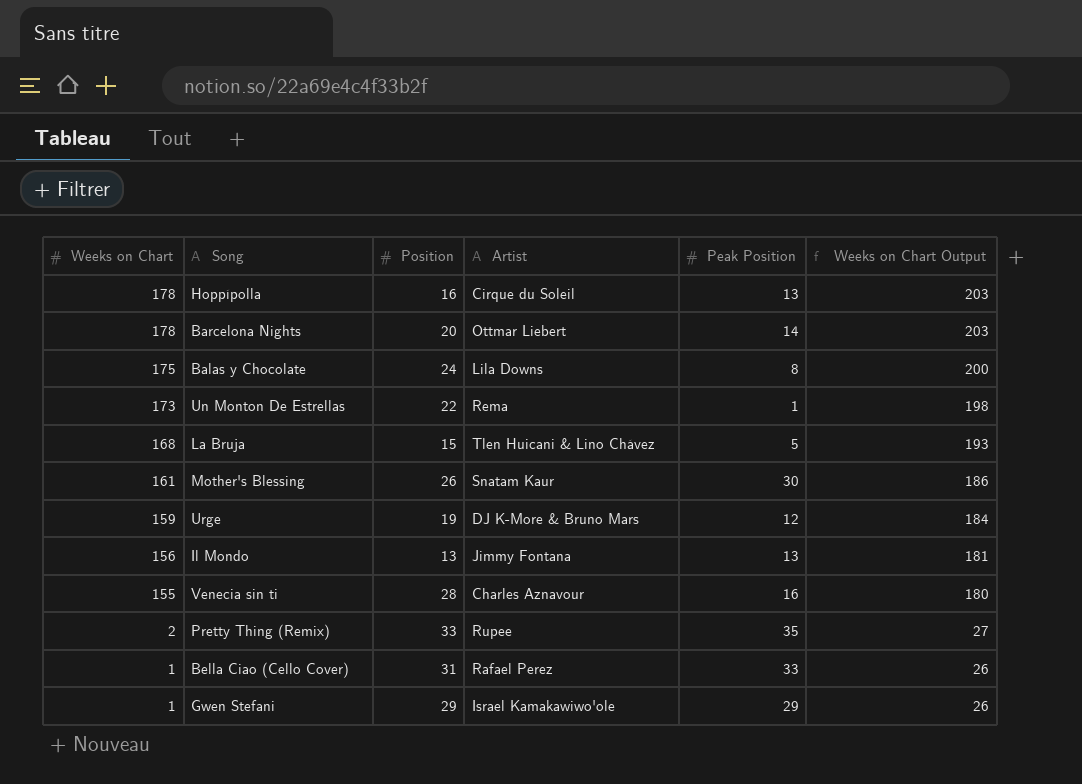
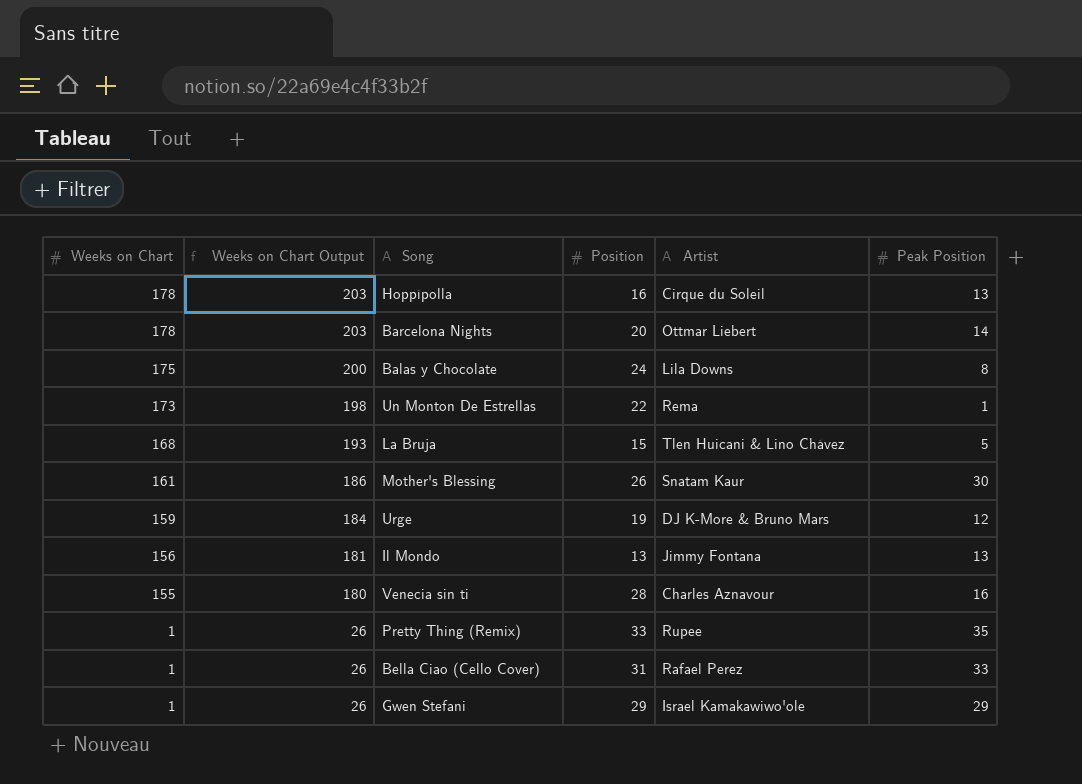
column Weeks on Chart Output | position: 6 -> 2
Pretty Thing (Remix) | Weeks on Chart: 2 -> 1
Pretty Thing (Remix) | Weeks on Chart Output: 27 -> 26

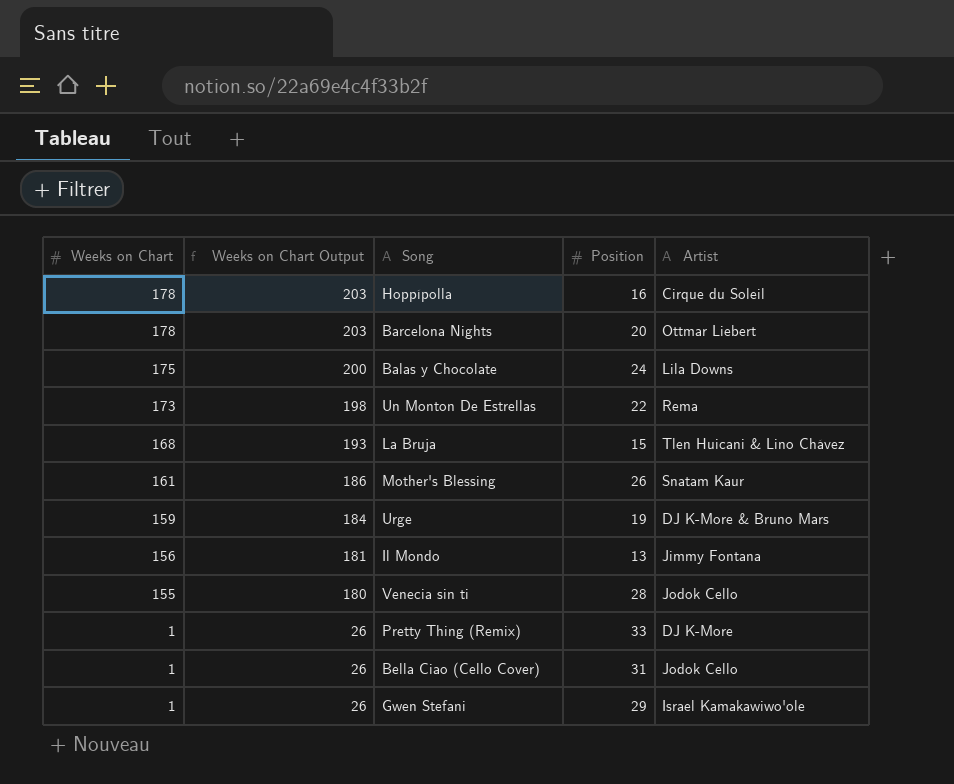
column Peak Position | position: 6 -> none
Venecia sin ti | Artist: Charles Aznavour -> Jodok Cello
Pretty Thing (Remix) | Artist: Rupee -> DJ K-More
Bella Ciao (Cello Cover) | Artist: Rafael Perez -> Jodok Cello

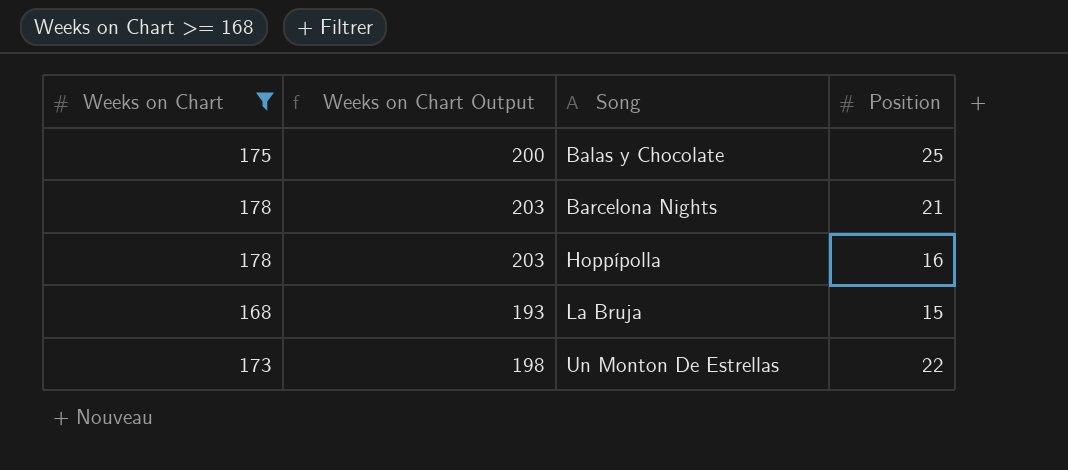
filter: none -> Weeks on Chart >= 168
row order: Weeks on Chart descending -> Song ascending
column Artist | position: 5 -> none
Balas y Chocolate | Position: 24 -> 25
Barcelona Nights | Position: 20 -> 21

